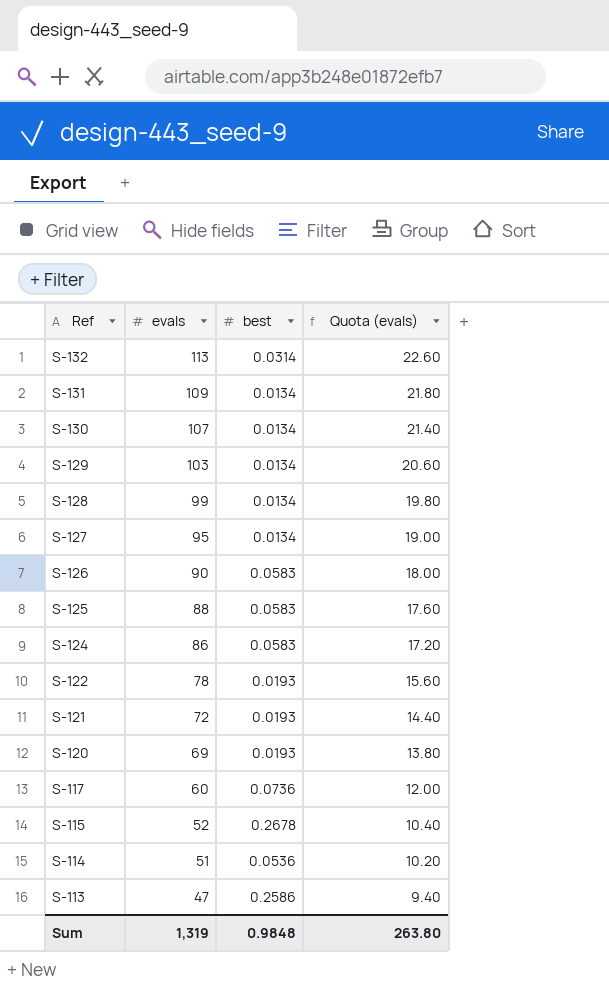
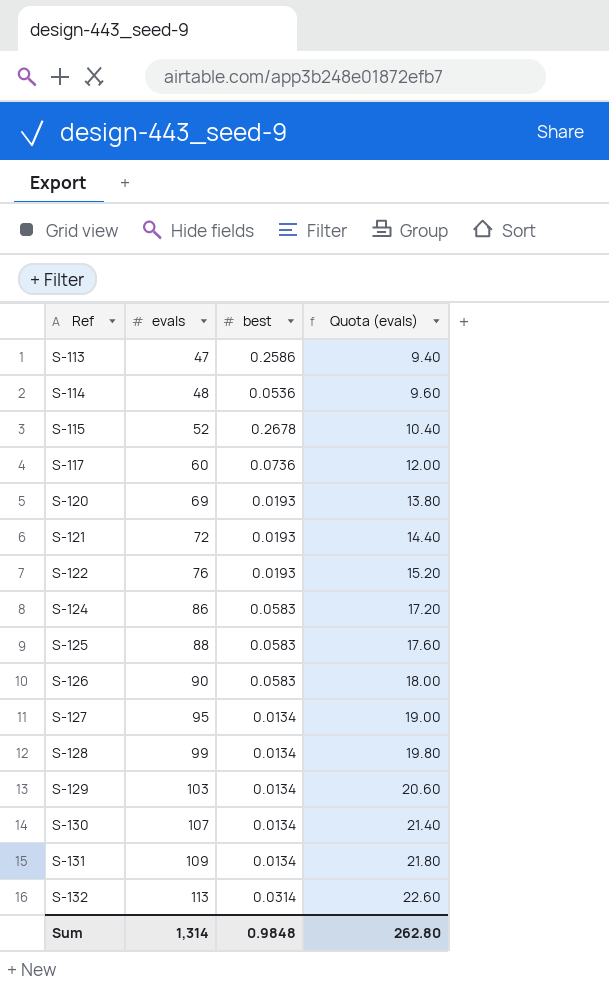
row order: Ref descending -> Ref ascending
S-114 | evals: 51 -> 48
S-114 | Quota (evals): 10.20 -> 9.60
S-122 | evals: 78 -> 76
S-122 | Quota (evals): 15.60 -> 15.20
Sum | evals: 1,319 -> 1,314
Sum | Quota (evals): 263.80 -> 262.80

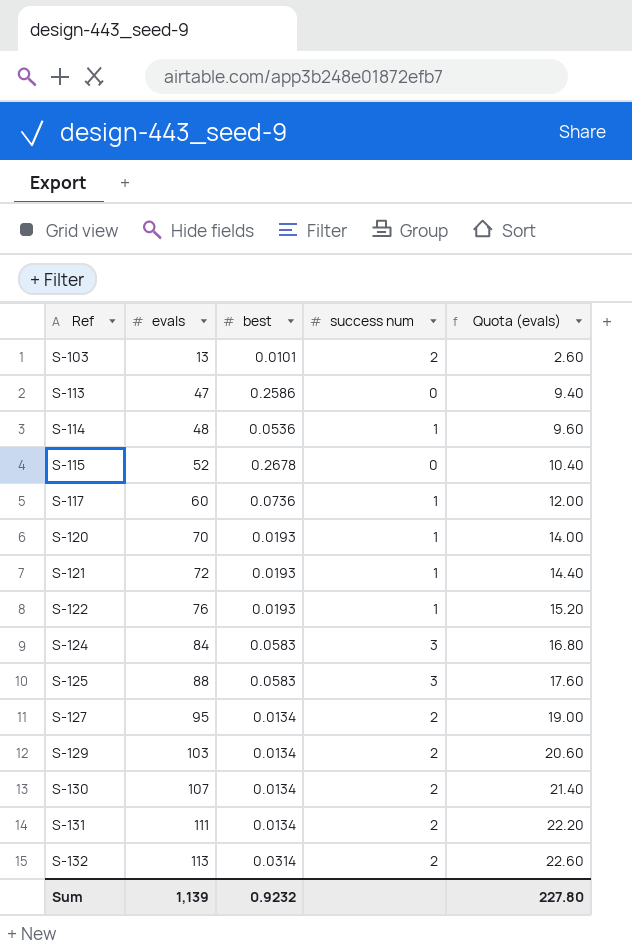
column success num | position: none -> 4
row S-126: 90 | 0.0583 | 18.00 -> none
row S-128: 99 | 0.0134 | 19.80 -> none
row S-103: none -> 13 | 0.0101 | 2 | 2.60
S-120 | evals: 69 -> 70
S-120 | Quota (evals): 13.80 -> 14.00
S-124 | evals: 86 -> 84
S-124 | Quota (evals): 17.20 -> 16.80
S-131 | evals: 109 -> 111
S-131 | Quota (evals): 21.80 -> 22.20
Sum | evals: 1,314 -> 1,139
Sum | best: 0.9848 -> 0.9232
Sum | Quota (evals): 262.80 -> 227.80

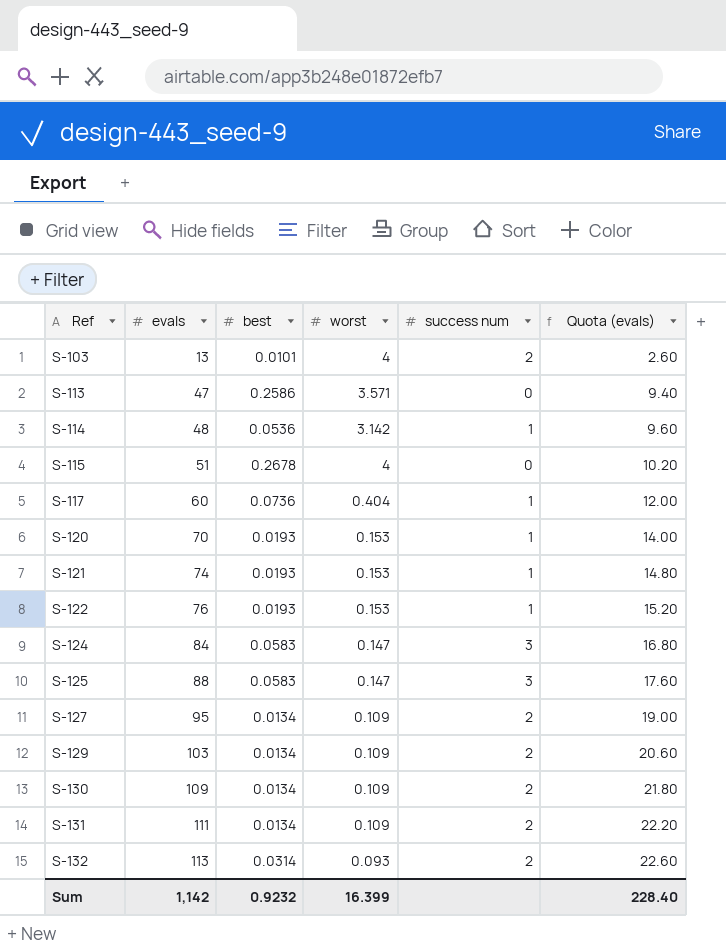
column worst | position: none -> 4
S-115 | evals: 52 -> 51
S-115 | Quota (evals): 10.40 -> 10.20
S-121 | evals: 72 -> 74
S-121 | Quota (evals): 14.40 -> 14.80
S-130 | evals: 107 -> 109
S-130 | Quota (evals): 21.40 -> 21.80
Sum | evals: 1,139 -> 1,142
Sum | Quota (evals): 227.80 -> 228.40

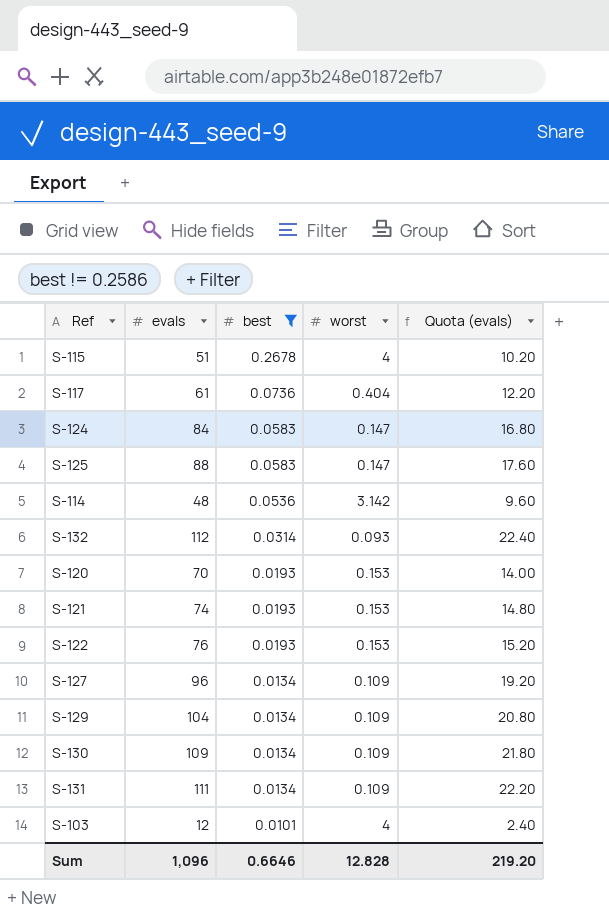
filter: none -> best != 0.2586
row order: Ref ascending -> best descending
column success num | position: 5 -> none
S-117 | evals: 60 -> 61
S-117 | Quota (evals): 12.00 -> 12.20
S-132 | evals: 113 -> 112
S-132 | Quota (evals): 22.60 -> 22.40
S-127 | evals: 95 -> 96
S-127 | Quota (evals): 19.00 -> 19.20
S-129 | evals: 103 -> 104
S-129 | Quota (evals): 20.60 -> 20.80
S-103 | evals: 13 -> 12
S-103 | Quota (evals): 2.60 -> 2.40
Sum | evals: 1,142 -> 1,096
Sum | best: 0.9232 -> 0.6646
Sum | worst: 16.399 -> 12.828
Sum | Quota (evals): 228.40 -> 219.20

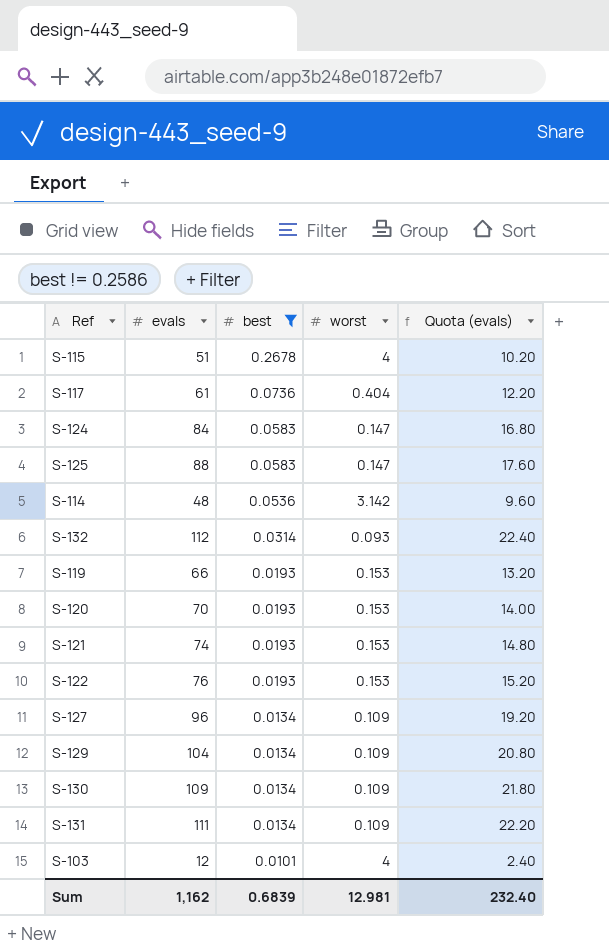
row S-119: none -> 66 | 0.0193 | 0.153 | 13.20
Sum | evals: 1,096 -> 1,162
Sum | best: 0.6646 -> 0.6839
Sum | worst: 12.828 -> 12.981
Sum | Quota (evals): 219.20 -> 232.40

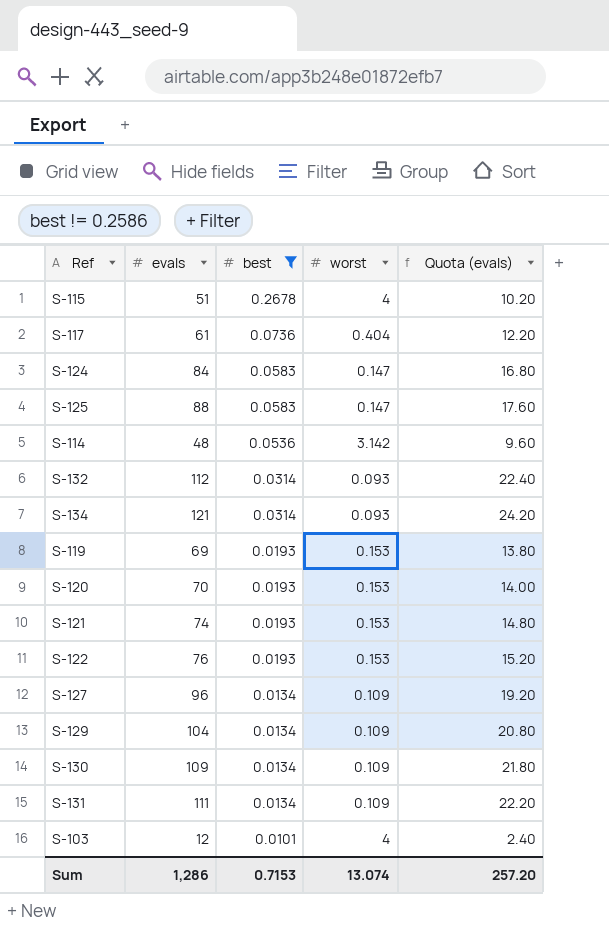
row S-134: none -> 121 | 0.0314 | 0.093 | 24.20
S-119 | evals: 66 -> 69
S-119 | Quota (evals): 13.20 -> 13.80
Sum | evals: 1,162 -> 1,286
Sum | best: 0.6839 -> 0.7153
Sum | worst: 12.981 -> 13.074
Sum | Quota (evals): 232.40 -> 257.20

